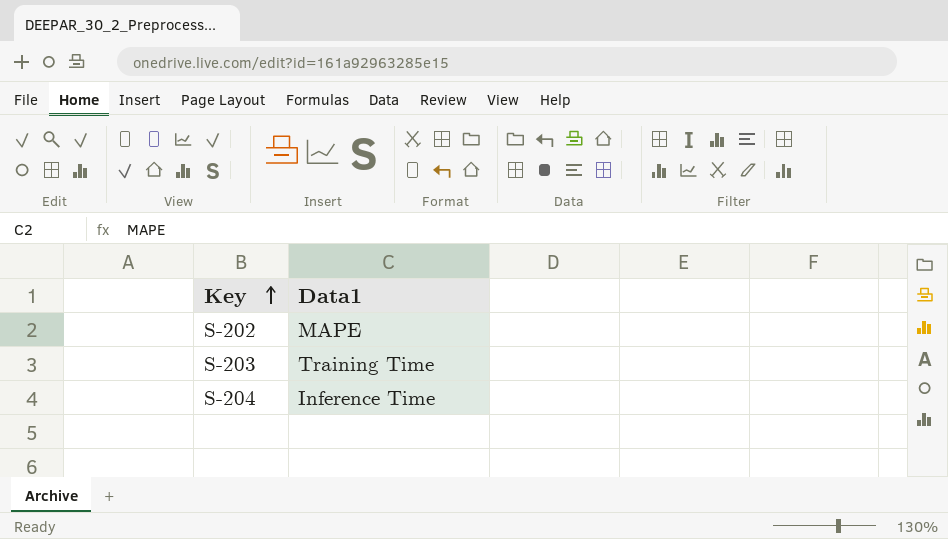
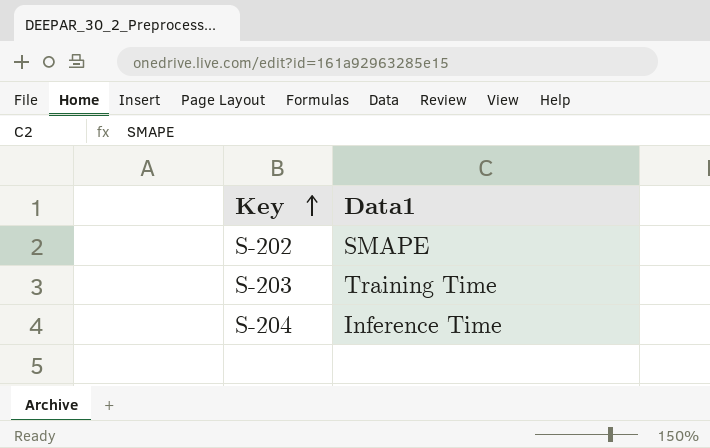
S-202 | Data1: MAPE -> SMAPE

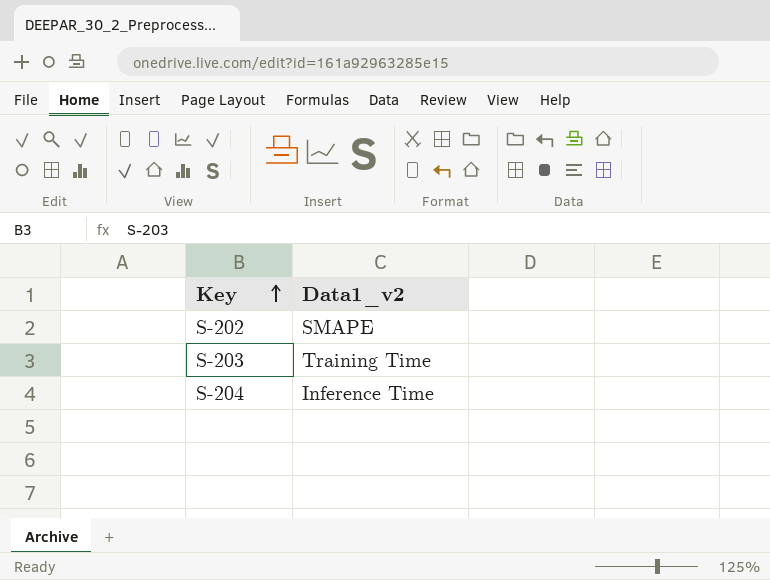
column name: Data1 -> Data1_v2

